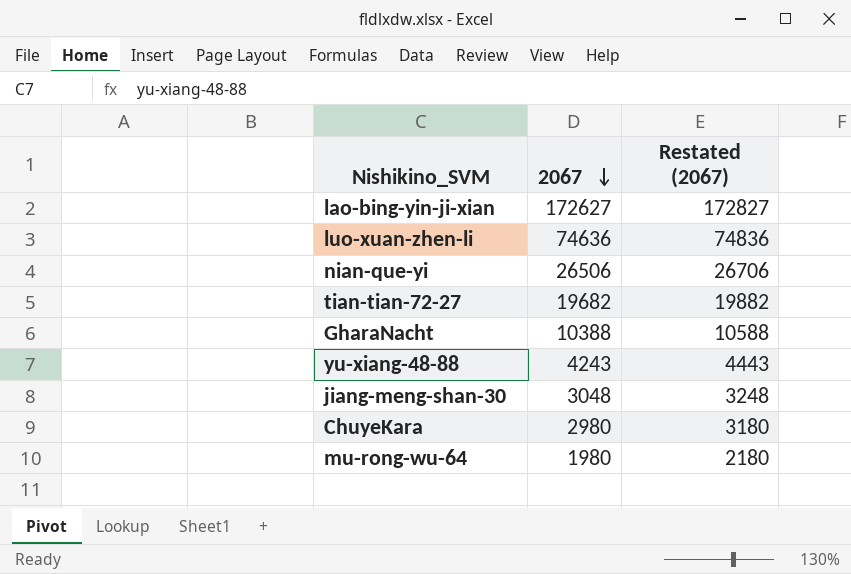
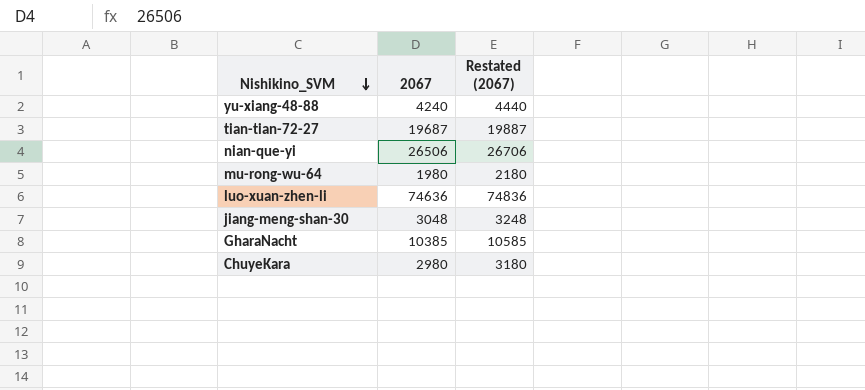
row order: 2067 descending -> Nishikino_SVM descending
row lao-bing-yin-ji-xian: 172627 | 172827 -> none
yu-xiang-48-88 | 2067: 4243 -> 4240
yu-xiang-48-88 | Restated (2067): 4443 -> 4440
tian-tian-72-27 | 2067: 19682 -> 19687
tian-tian-72-27 | Restated (2067): 19882 -> 19887
GharaNacht | 2067: 10388 -> 10385
GharaNacht | Restated (2067): 10588 -> 10585

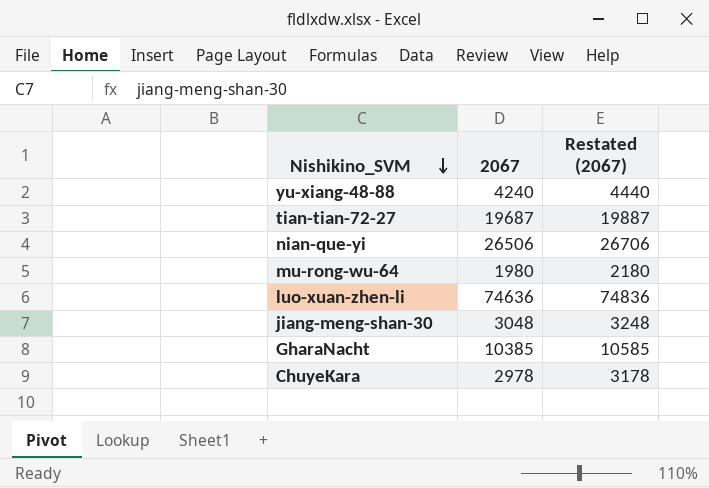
ChuyeKara | 2067: 2980 -> 2978
ChuyeKara | Restated (2067): 3180 -> 3178

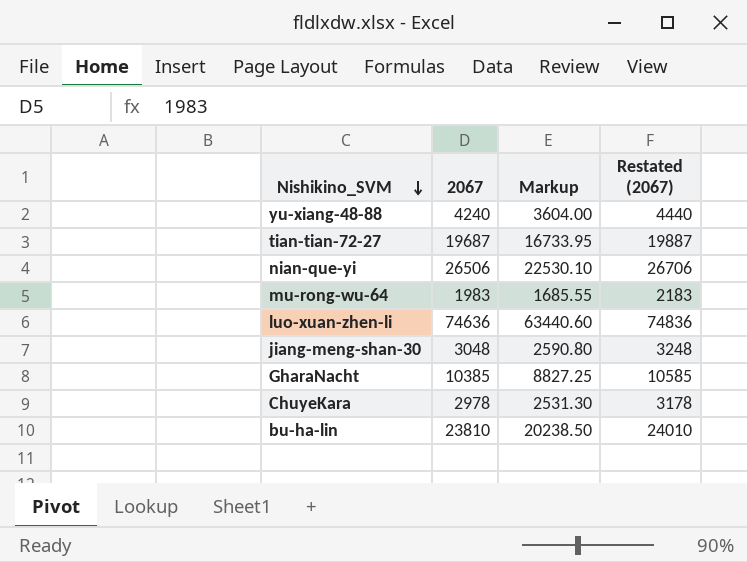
column Markup | formula: none -> [2067] * 0.85
mu-rong-wu-64 | 2067: 1980 -> 1983
mu-rong-wu-64 | Restated (2067): 2180 -> 2183
row bu-ha-lin: none -> 23810 | 20238.50 | 24010

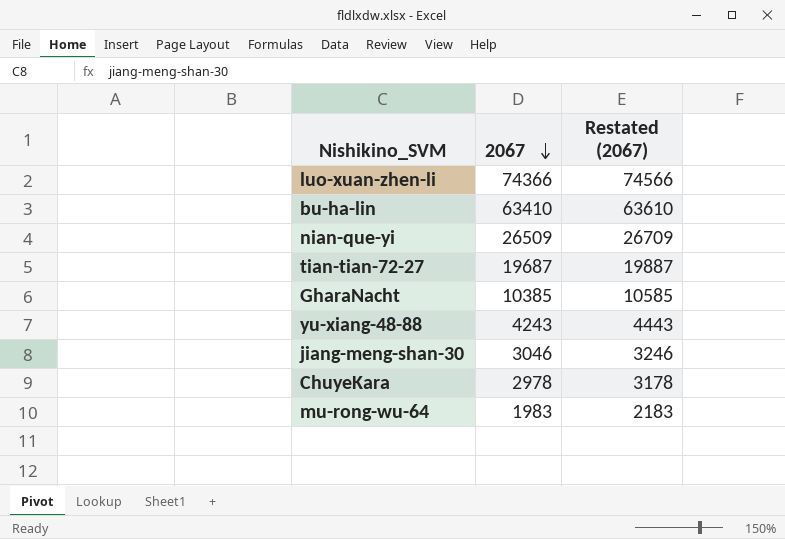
row order: Nishikino_SVM descending -> 2067 descending
column Markup | formula: [2067] * 0.85 -> none
luo-xuan-zhen-li | 2067: 74636 -> 74366
luo-xuan-zhen-li | Restated (2067): 74836 -> 74566
bu-ha-lin | 2067: 23810 -> 63410
bu-ha-lin | Restated (2067): 24010 -> 63610
nian-que-yi | 2067: 26506 -> 26509
nian-que-yi | Restated (2067): 26706 -> 26709
yu-xiang-48-88 | 2067: 4240 -> 4243
yu-xiang-48-88 | Restated (2067): 4440 -> 4443
jiang-meng-shan-30 | 2067: 3048 -> 3046
jiang-meng-shan-30 | Restated (2067): 3248 -> 3246

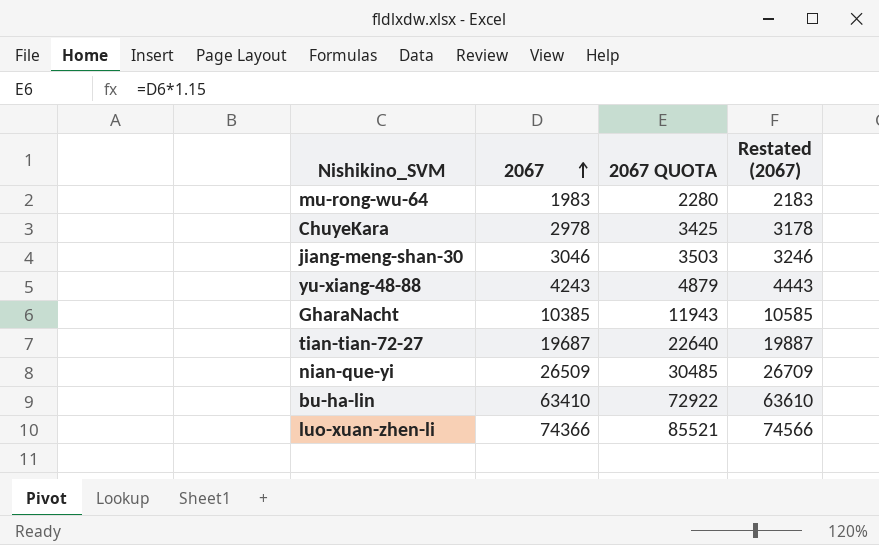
row order: 2067 descending -> 2067 ascending
column 2067 QUOTA | formula: none -> [2067] * 1.15

